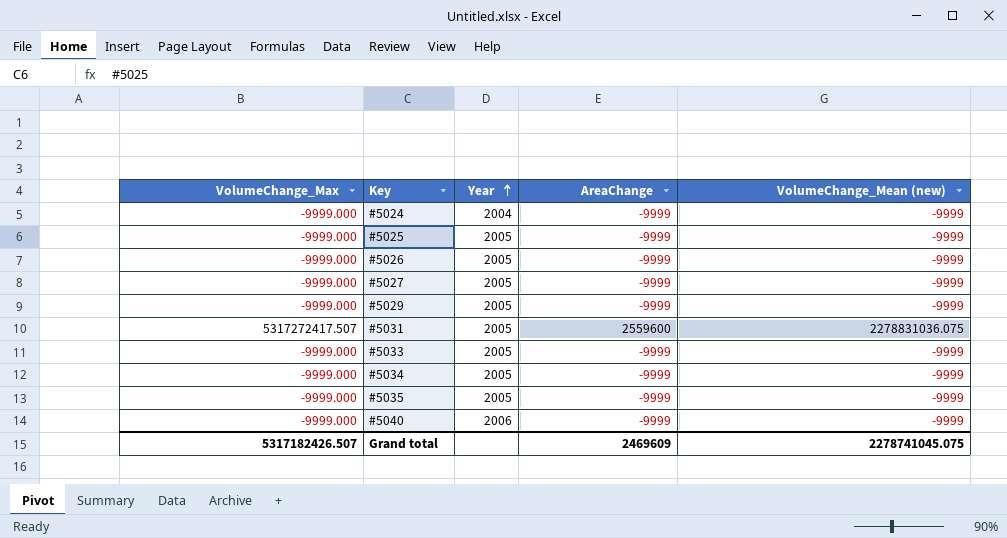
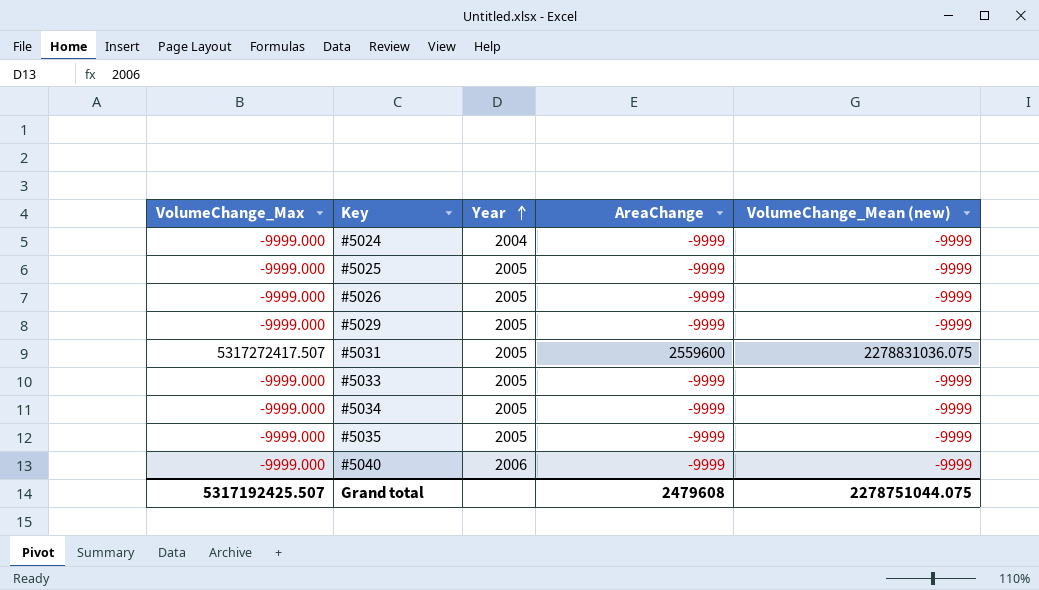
row #5027: -9999.000 | 2005 | -9999 | -9999 -> none
Grand total | VolumeChange_Max: 5317182426.507 -> 5317192425.507
Grand total | AreaChange: 2469609 -> 2479608
Grand total | VolumeChange_Mean (new): 2278741045.075 -> 2278751044.075

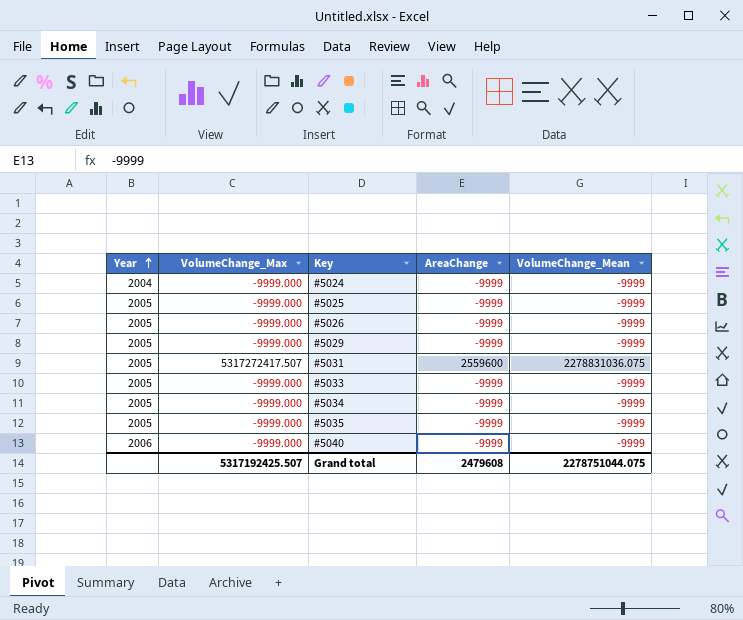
column Year | position: 3 -> 1
column name: VolumeChange_Mean (new) -> VolumeChange_Mean

